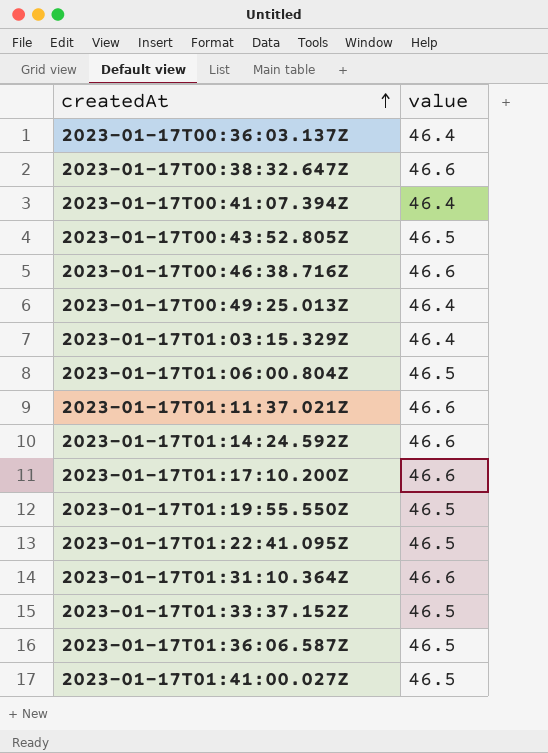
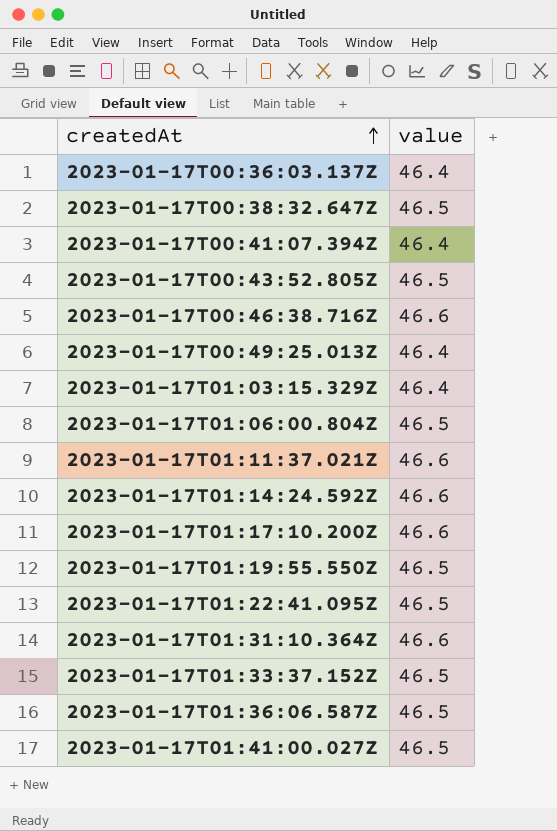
2023-01-17T00:38:32.647Z | value: 46.6 -> 46.5

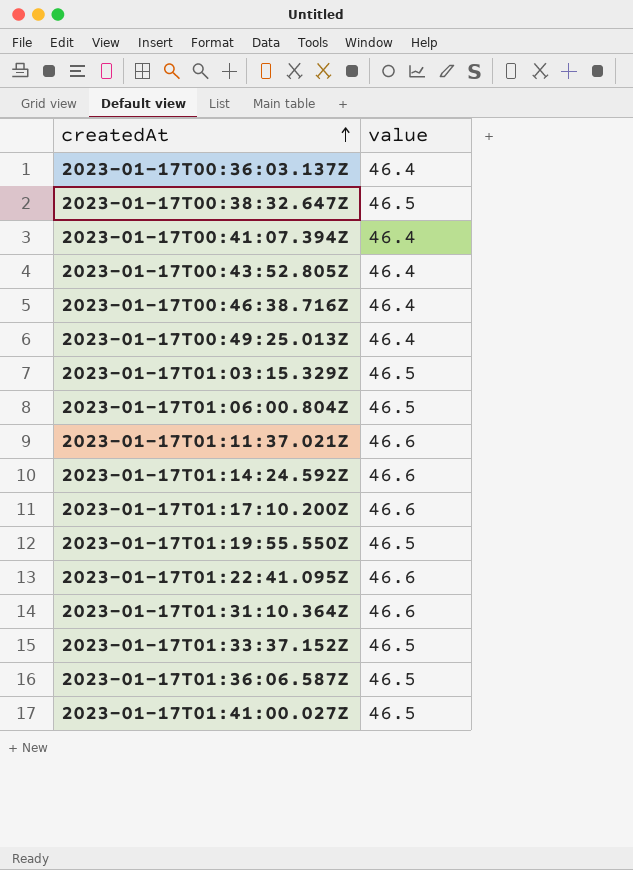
2023-01-17T00:43:52.805Z | value: 46.5 -> 46.4
2023-01-17T00:46:38.716Z | value: 46.6 -> 46.4
2023-01-17T01:03:15.329Z | value: 46.4 -> 46.5
2023-01-17T01:22:41.095Z | value: 46.5 -> 46.6

